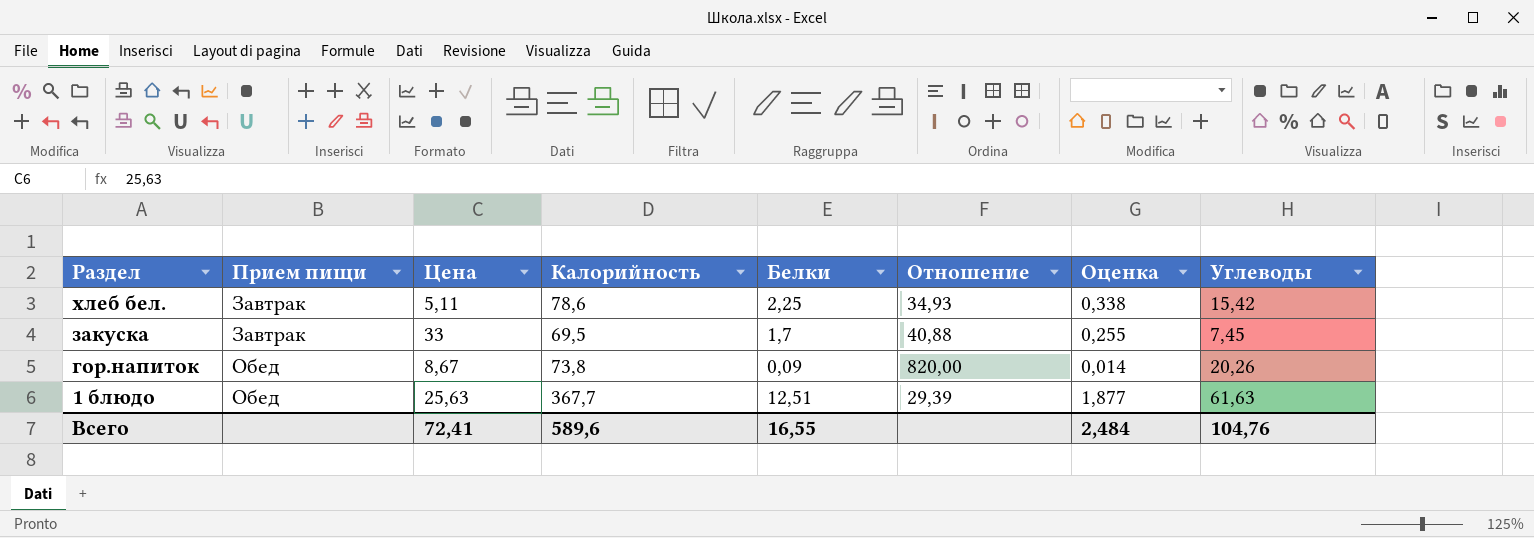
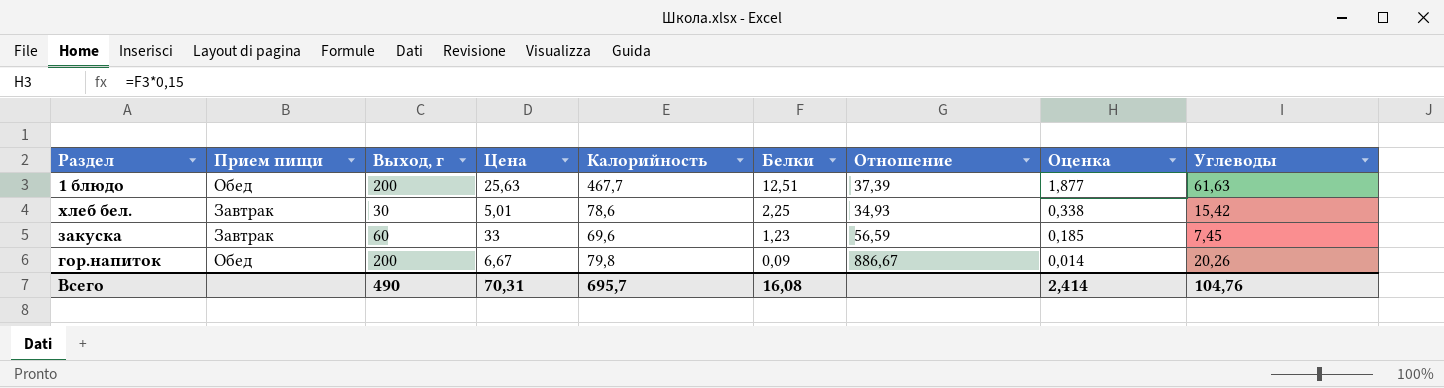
row order: Раздел descending -> Белки descending
column Выход, г | position: none -> 3
1 блюдо | Калорийность: 367,7 -> 467,7
1 блюдо | Отношение: 29,39 -> 37,39
хлеб бел. | Цена: 5,11 -> 5,01
закуска | Калорийность: 69,5 -> 69,6
закуска | Белки: 1,7 -> 1,23
закуска | Отношение: 40,88 -> 56,59
закуска | Оценка: 0,255 -> 0,185
гор.напиток | Цена: 8,67 -> 6,67
гор.напиток | Калорийность: 73,8 -> 79,8
гор.напиток | Отношение: 820,00 -> 886,67
Всего | Цена: 72,41 -> 70,31
Всего | Калорийность: 589,6 -> 695,7
Всего | Белки: 16,55 -> 16,08
Всего | Оценка: 2,484 -> 2,414

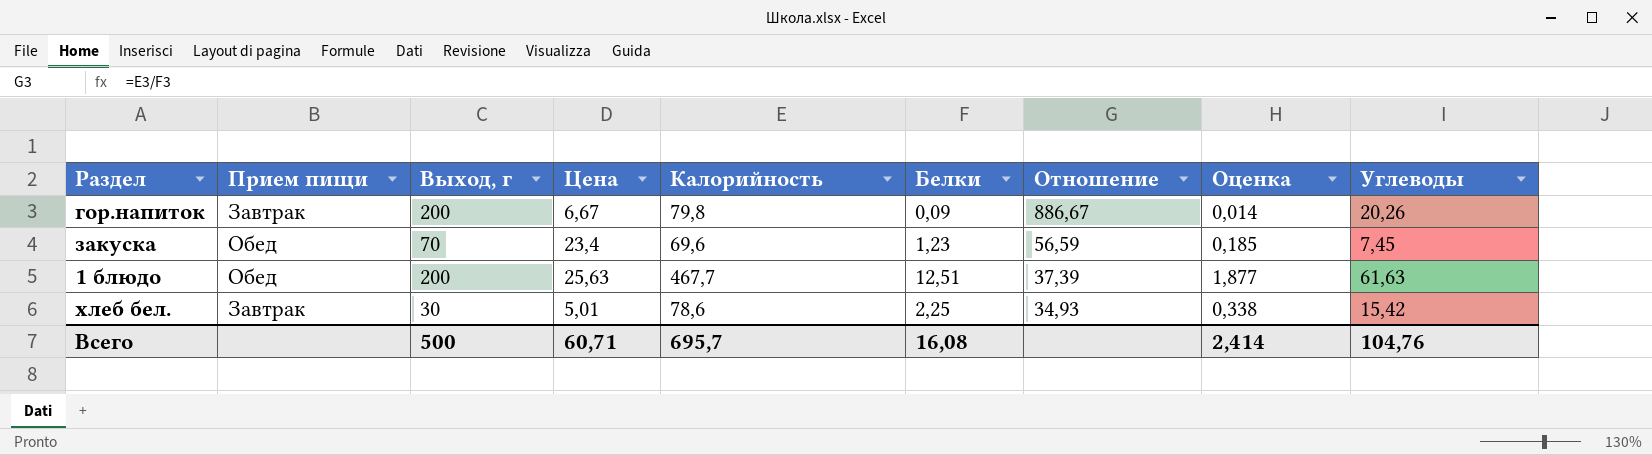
row order: Белки descending -> Отношение descending
гор.напиток | Прием пищи: Обед -> Завтрак
закуска | Прием пищи: Завтрак -> Обед
закуска | Выход, г: 60 -> 70
закуска | Цена: 33 -> 23,4
Всего | Выход, г: 490 -> 500
Всего | Цена: 70,31 -> 60,71

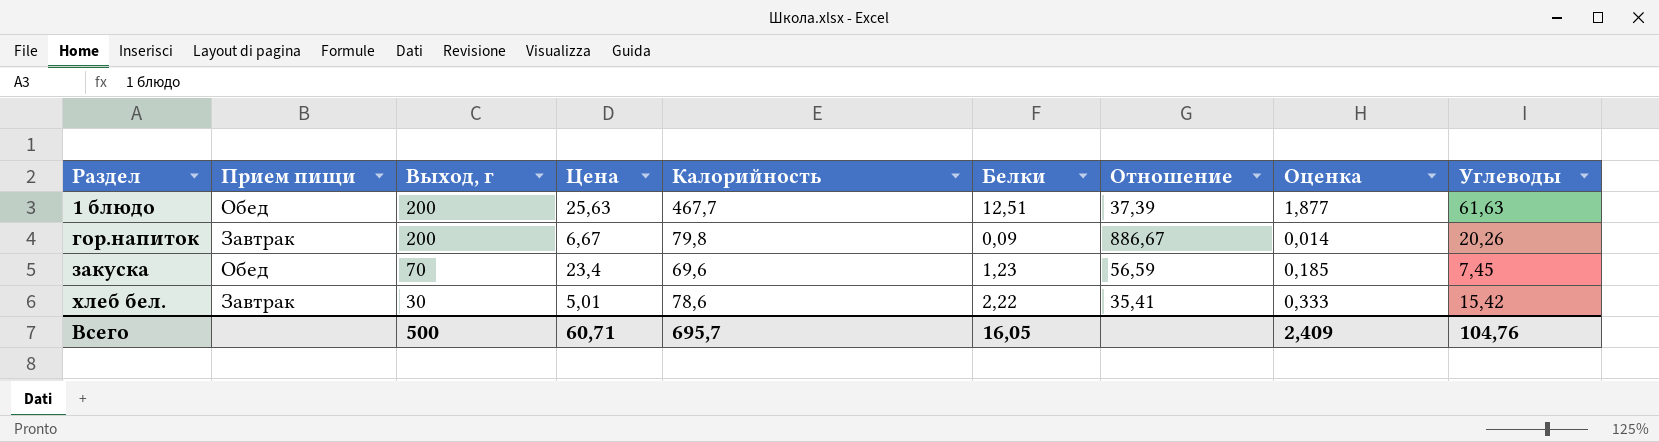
row order: Отношение descending -> Раздел ascending
хлеб бел. | Белки: 2,25 -> 2,22
хлеб бел. | Отношение: 34,93 -> 35,41
хлеб бел. | Оценка: 0,338 -> 0,333
Всего | Белки: 16,08 -> 16,05
Всего | Оценка: 2,414 -> 2,409

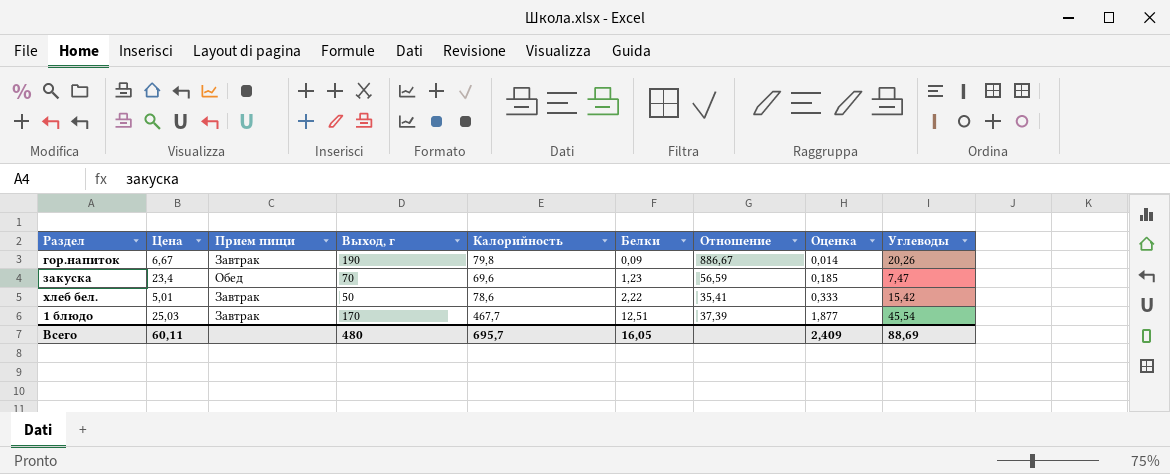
row order: Раздел ascending -> Белки ascending
column Цена | position: 4 -> 2
гор.напиток | Выход, г: 200 -> 190
закуска | Углеводы: 7,45 -> 7,47
хлеб бел. | Выход, г: 30 -> 50
1 блюдо | Цена: 25,63 -> 25,03
1 блюдо | Прием пищи: Обед -> Завтрак
1 блюдо | Выход, г: 200 -> 170
1 блюдо | Углеводы: 61,63 -> 45,54
Всего | Цена: 60,71 -> 60,11
Всего | Выход, г: 500 -> 480
Всего | Углеводы: 104,76 -> 88,69

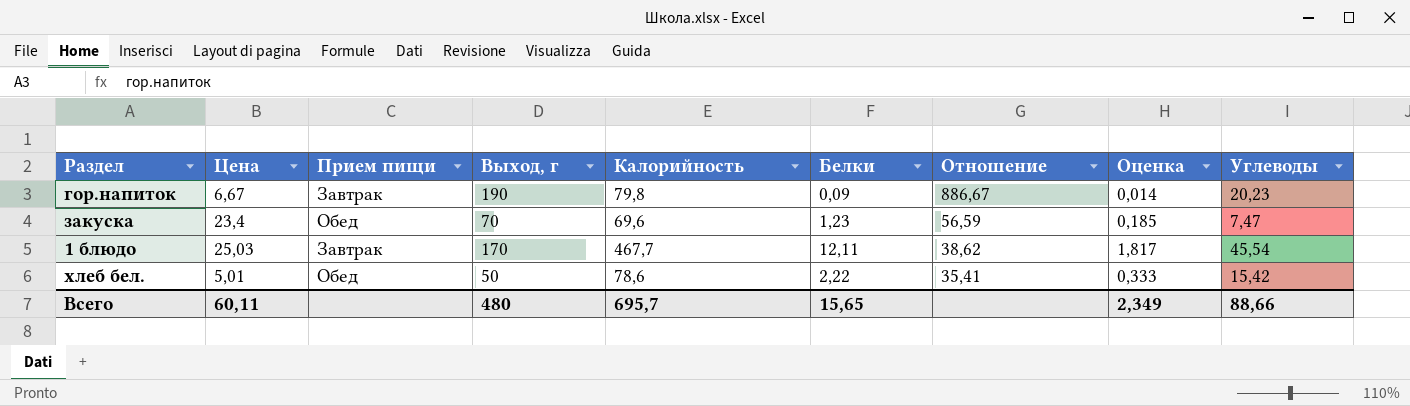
row order: Белки ascending -> Отношение descending
гор.напиток | Углеводы: 20,26 -> 20,23
1 блюдо | Белки: 12,51 -> 12,11
1 блюдо | Отношение: 37,39 -> 38,62
1 блюдо | Оценка: 1,877 -> 1,817
хлеб бел. | Прием пищи: Завтрак -> Обед
Всего | Белки: 16,05 -> 15,65
Всего | Оценка: 2,409 -> 2,349
Всего | Углеводы: 88,69 -> 88,66

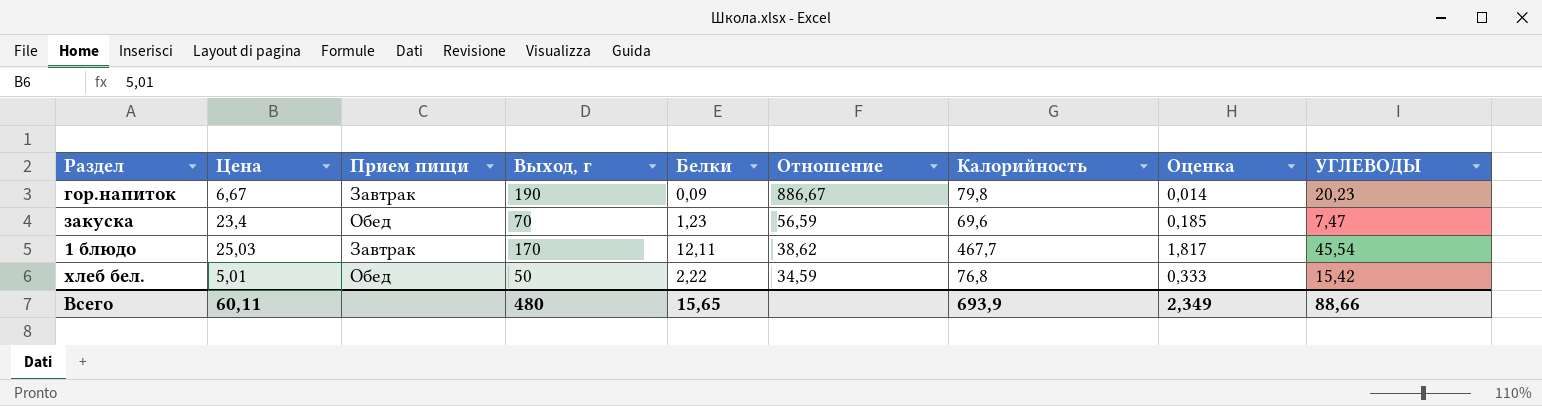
column Калорийность | position: 5 -> 7
column name: Углеводы -> УГЛЕВОДЫ
хлеб бел. | Отношение: 35,41 -> 34,59
хлеб бел. | Калорийность: 78,6 -> 76,8
Всего | Калорийность: 695,7 -> 693,9

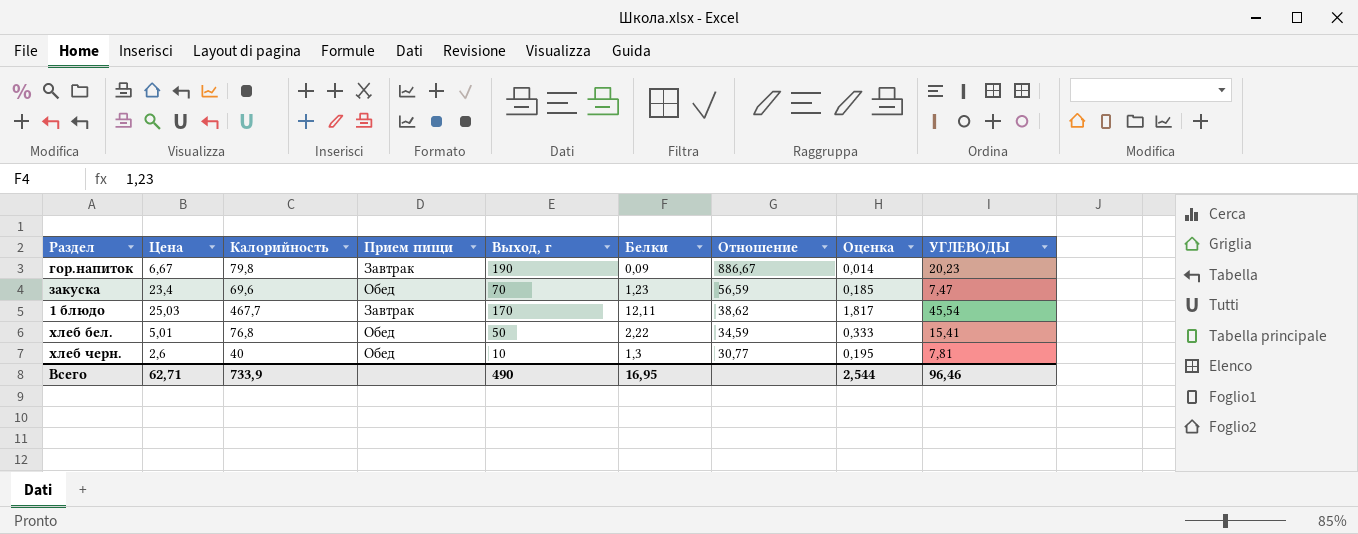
column Калорийность | position: 7 -> 3
хлеб бел. | УГЛЕВОДЫ: 15,42 -> 15,41
row хлеб черн.: none -> 2,6 | 40 | Обед | 10 | 1,3 | 30,77 | 0,195 | 7,81
Всего | Цена: 60,11 -> 62,71
Всего | Калорийность: 693,9 -> 733,9
Всего | Выход, г: 480 -> 490
Всего | Белки: 15,65 -> 16,95
Всего | Оценка: 2,349 -> 2,544
Всего | УГЛЕВОДЫ: 88,66 -> 96,46

